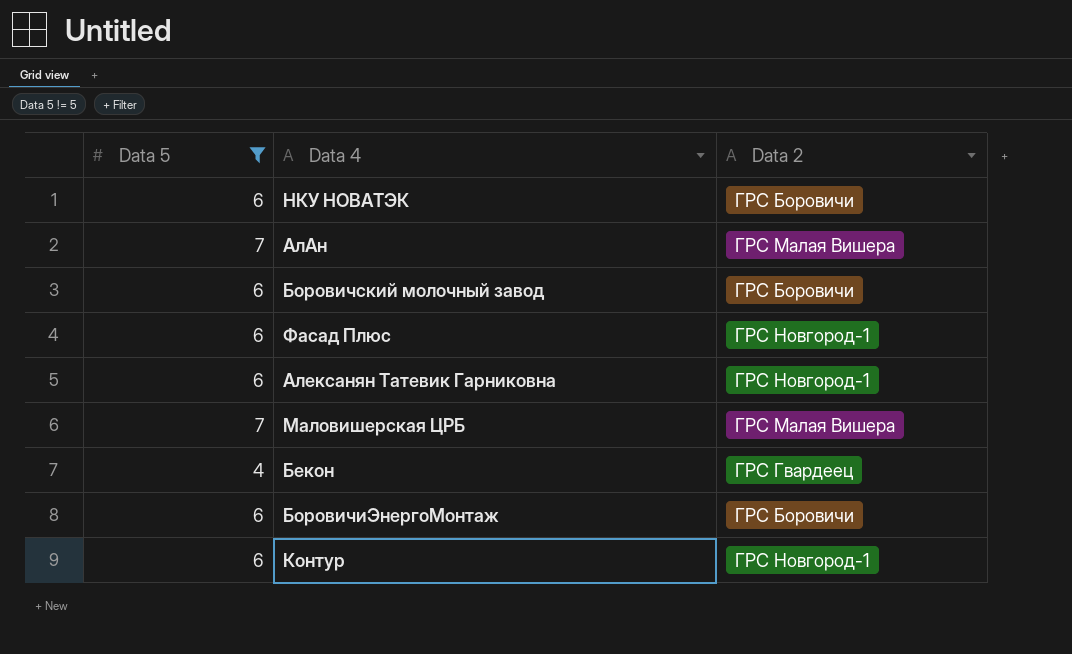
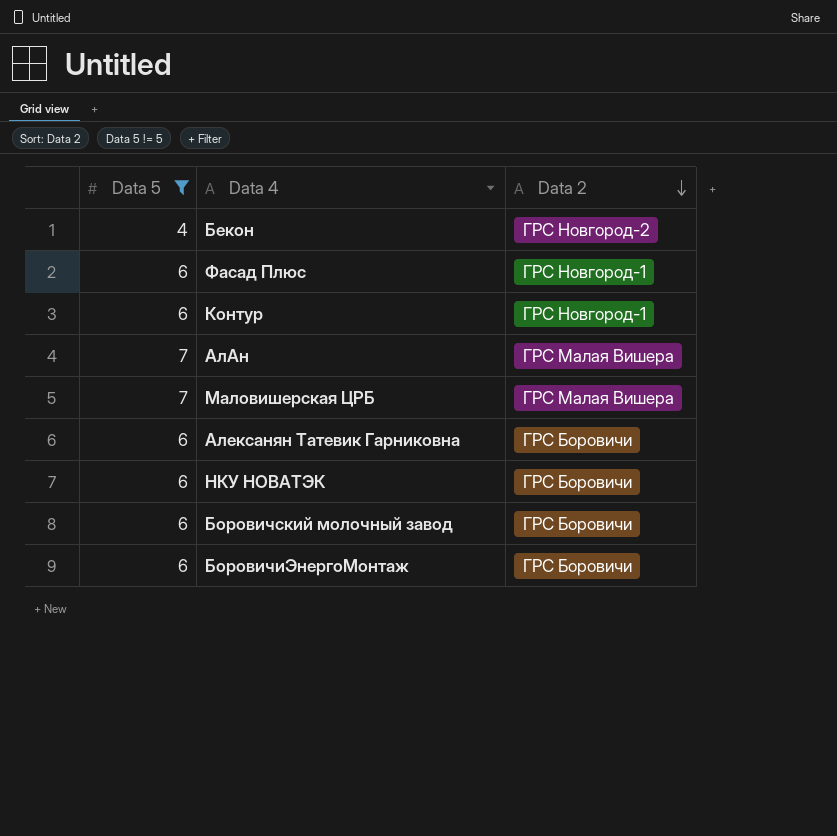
row order: none -> Data 2 descending
Бекон | Data 2: ГРС Гвардеец -> ГРС Новгород-2
Алексанян Татевик Гарниковна | Data 2: ГРС Новгород-1 -> ГРС Боровичи

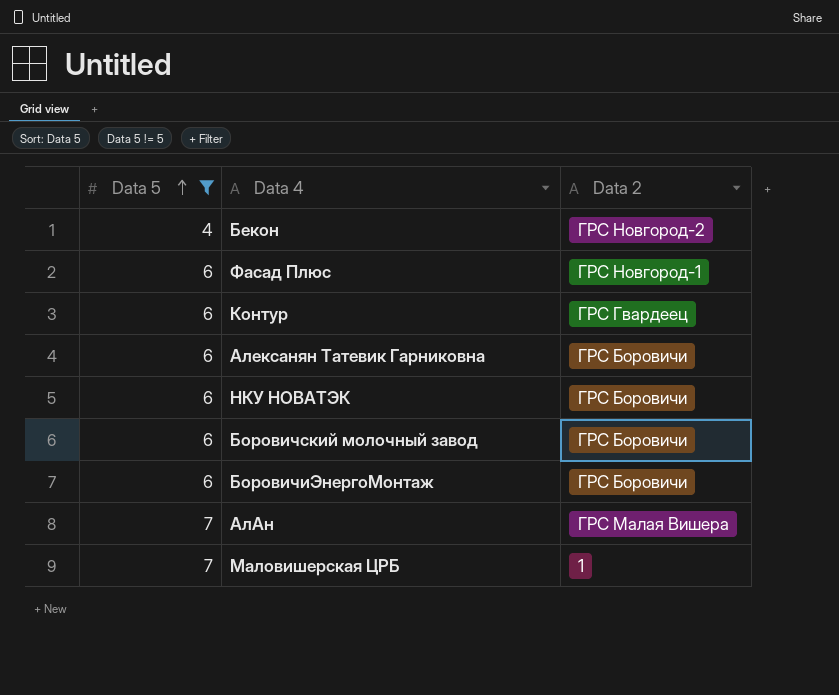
row order: Data 2 descending -> Data 5 ascending
Контур | Data 2: ГРС Новгород-1 -> ГРС Гвардеец
Маловишерская ЦРБ | Data 2: ГРС Малая Вишера -> 1

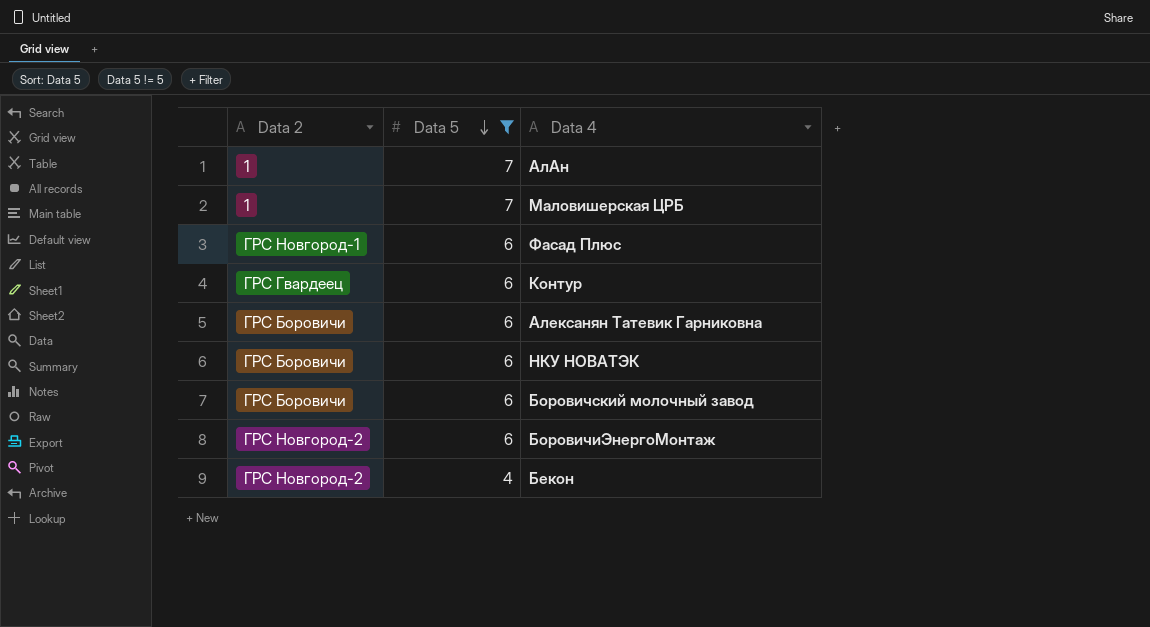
row order: Data 5 ascending -> Data 5 descending
column Data 2 | position: 3 -> 1
АлАн | Data 2: ГРС Малая Вишера -> 1
БоровичиЭнергоМонтаж | Data 2: ГРС Боровичи -> ГРС Новгород-2

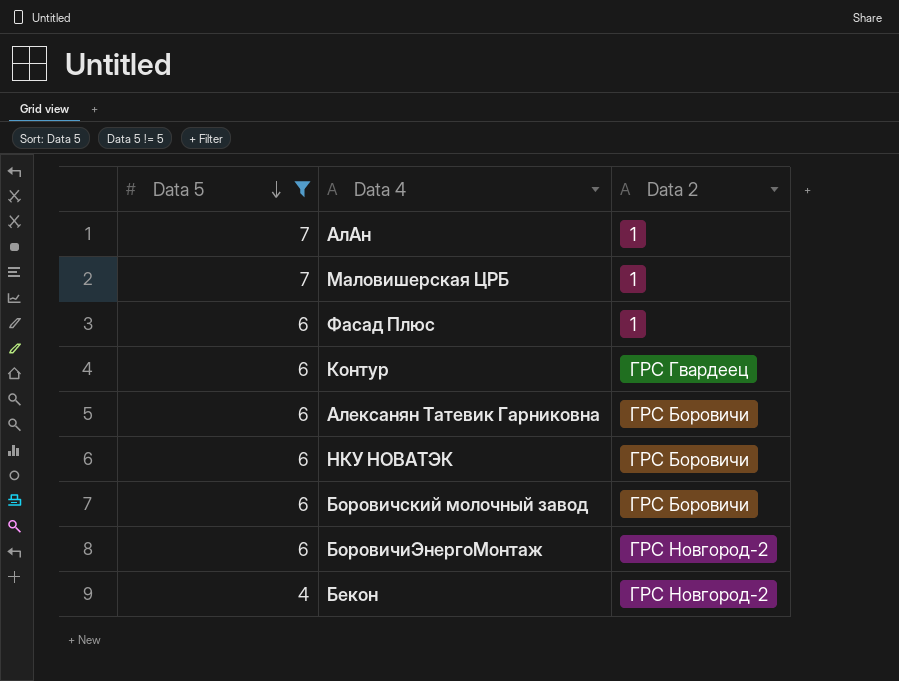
column Data 2 | position: 1 -> 3
Фасад Плюс | Data 2: ГРС Новгород-1 -> 1

